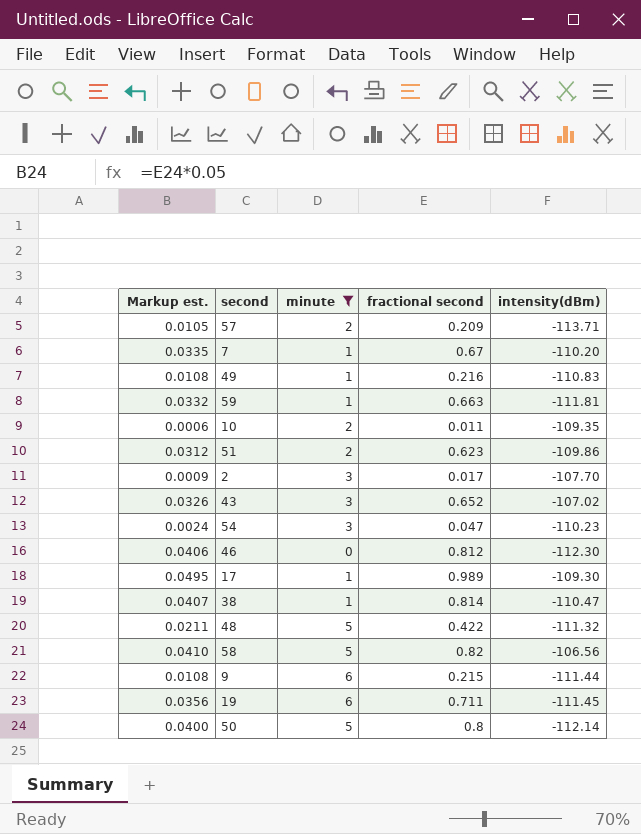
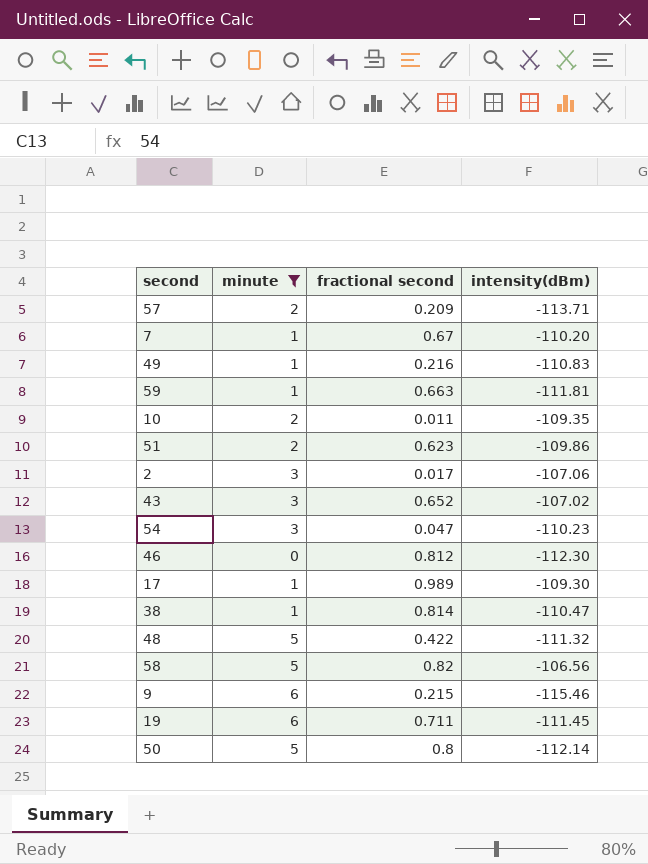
column Markup est. | formula: [fractional second] * 0.05 -> none
2 | intensity(dBm): -107.70 -> -107.06
9 | intensity(dBm): -111.44 -> -115.46

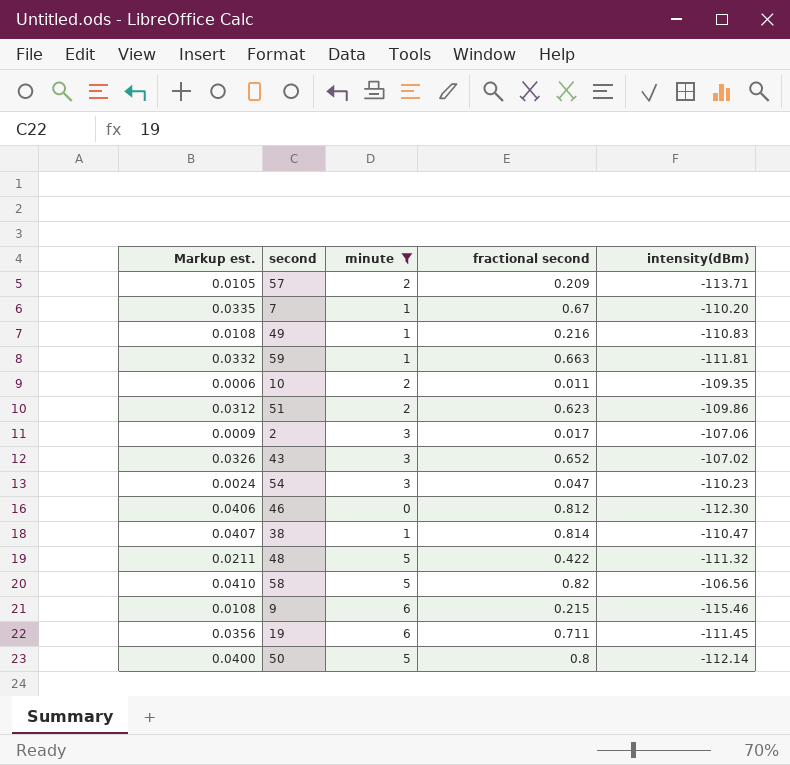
column Markup est. | formula: none -> [fractional second] * 0.05
row 17: 1 | 0.989 | -109.30 -> none

